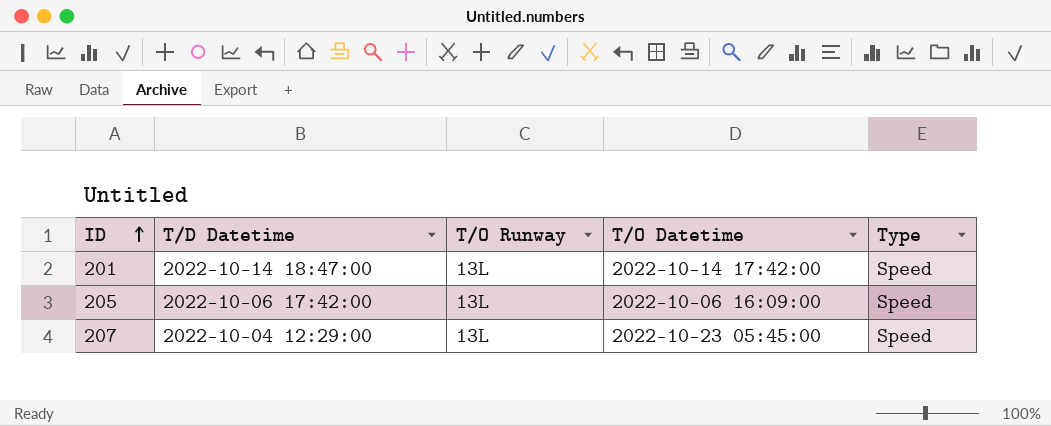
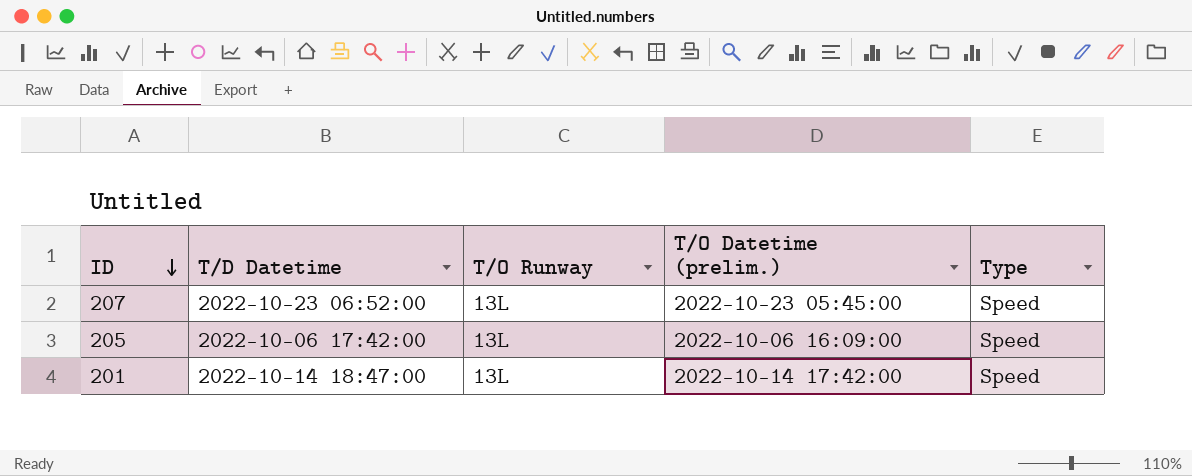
row order: ID ascending -> ID descending
column name: T/O Datetime -> T/O Datetime (prelim.)
207 | T/D Datetime: 2022-10-04 12:29:00 -> 2022-10-23 06:52:00

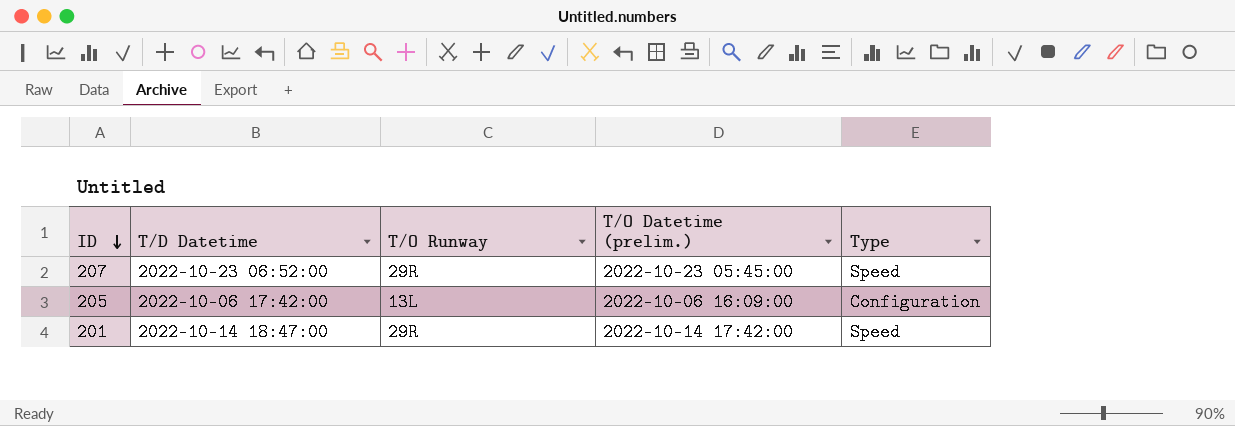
207 | T/O Runway: 13L -> 29R
205 | Type: Speed -> Configuration
201 | T/O Runway: 13L -> 29R

